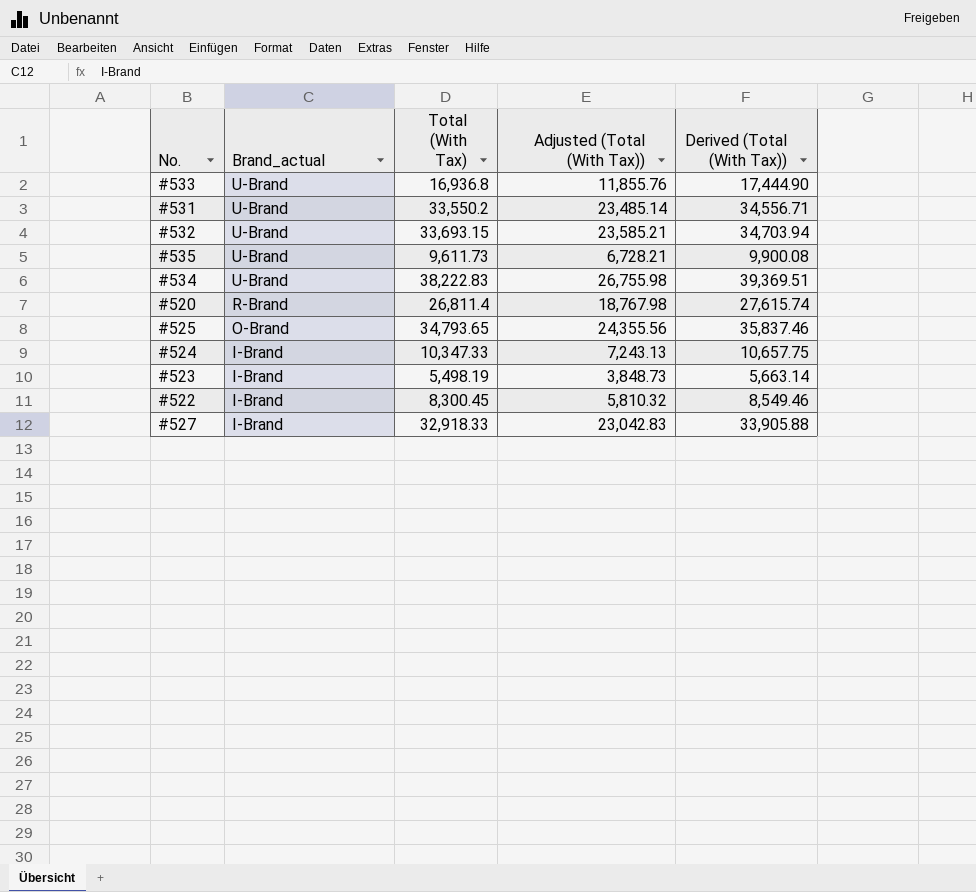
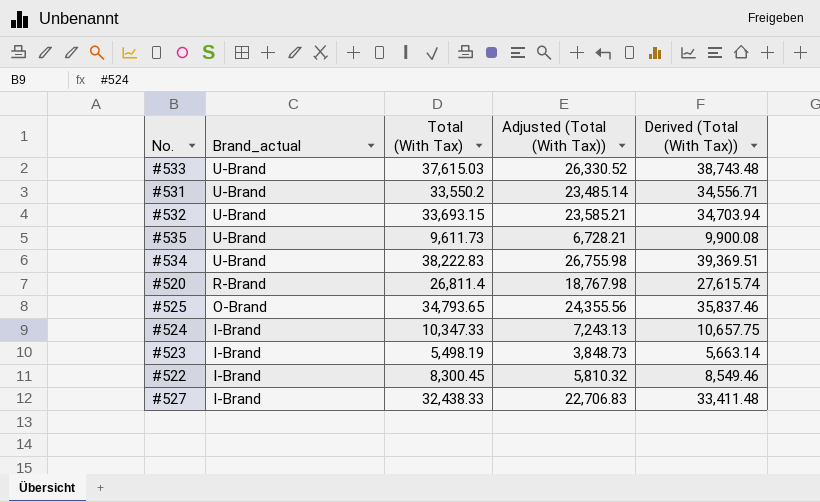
#533 | Total (With Tax): 16,936.8 -> 37,615.03
#533 | Adjusted (Total (With Tax)): 11,855.76 -> 26,330.52
#533 | Derived (Total (With Tax)): 17,444.90 -> 38,743.48
#527 | Total (With Tax): 32,918.33 -> 32,438.33
#527 | Adjusted (Total (With Tax)): 23,042.83 -> 22,706.83
#527 | Derived (Total (With Tax)): 33,905.88 -> 33,411.48

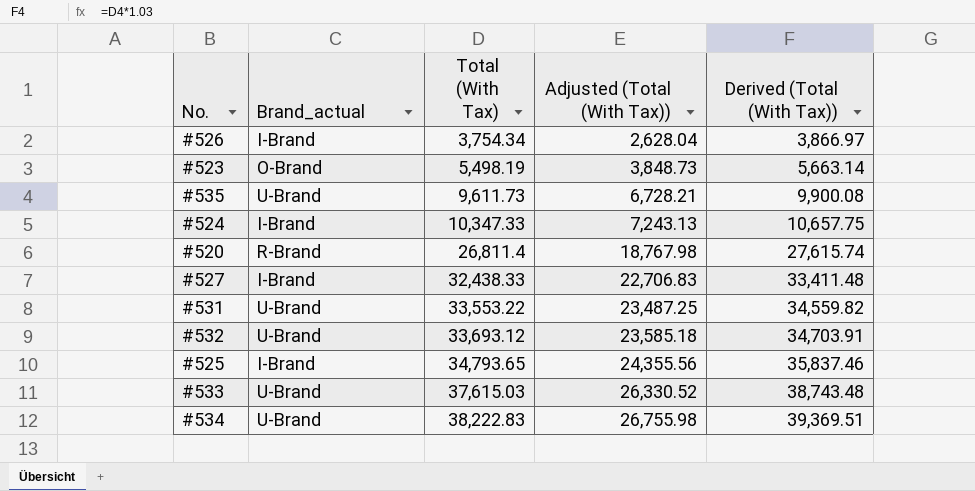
row order: Brand_actual descending -> Total (With Tax) ascending
row #522: I-Brand | 8,300.45 | 5,810.32 | 8,549.46 -> none
row #526: none -> I-Brand | 3,754.34 | 2,628.04 | 3,866.97
#523 | Brand_actual: I-Brand -> O-Brand
#531 | Total (With Tax): 33,550.2 -> 33,553.22
#531 | Adjusted (Total (With Tax)): 23,485.14 -> 23,487.25
#531 | Derived (Total (With Tax)): 34,556.71 -> 34,559.82
#532 | Total (With Tax): 33,693.15 -> 33,693.12
#532 | Adjusted (Total (With Tax)): 23,585.21 -> 23,585.18
#532 | Derived (Total (With Tax)): 34,703.94 -> 34,703.91
#525 | Brand_actual: O-Brand -> I-Brand

